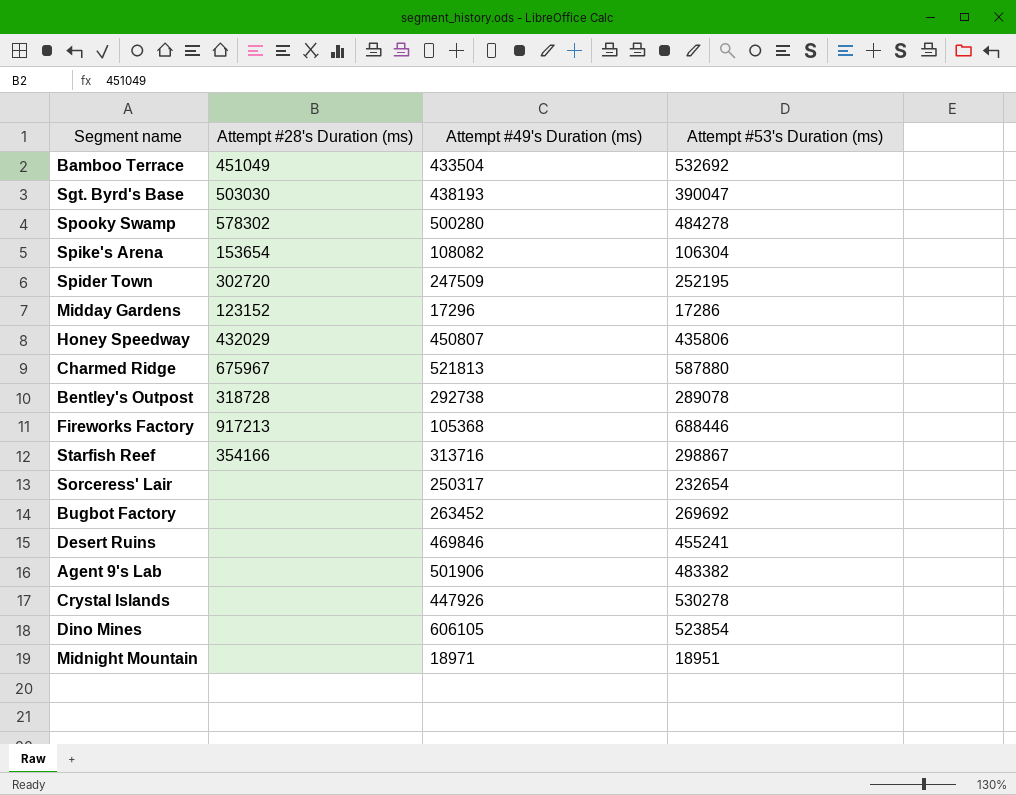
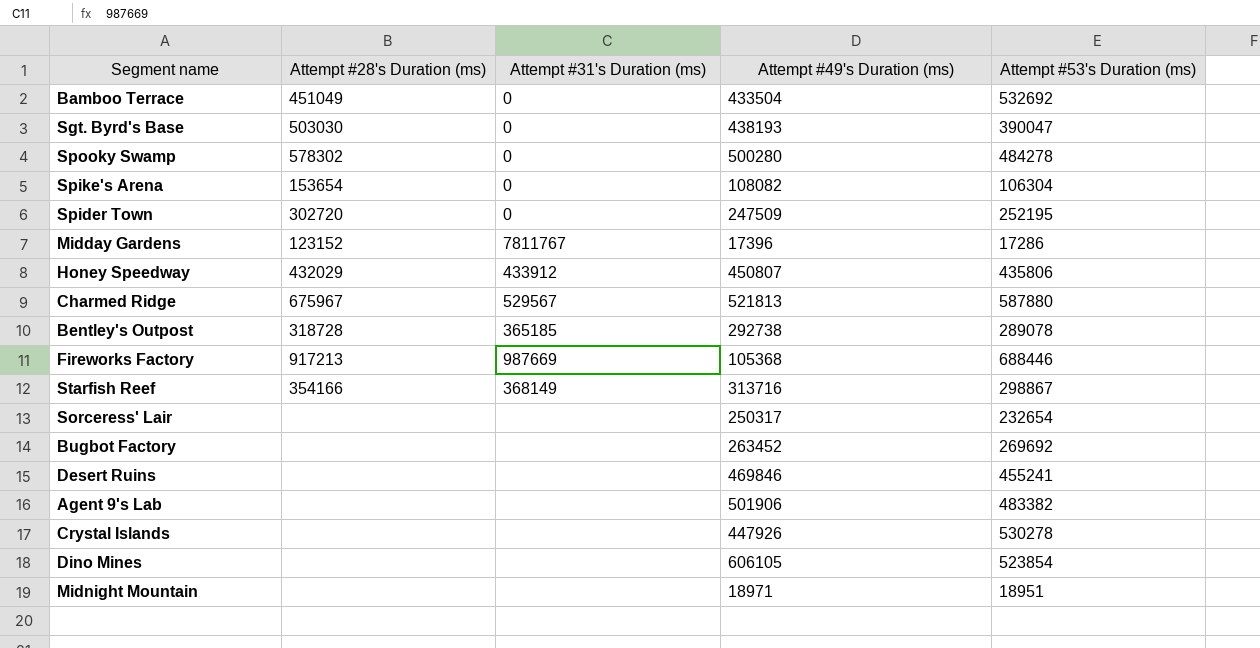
column Attempt #31's Duration (ms) | position: none -> 3
Midday Gardens | Attempt #49's Duration (ms): 17296 -> 17396

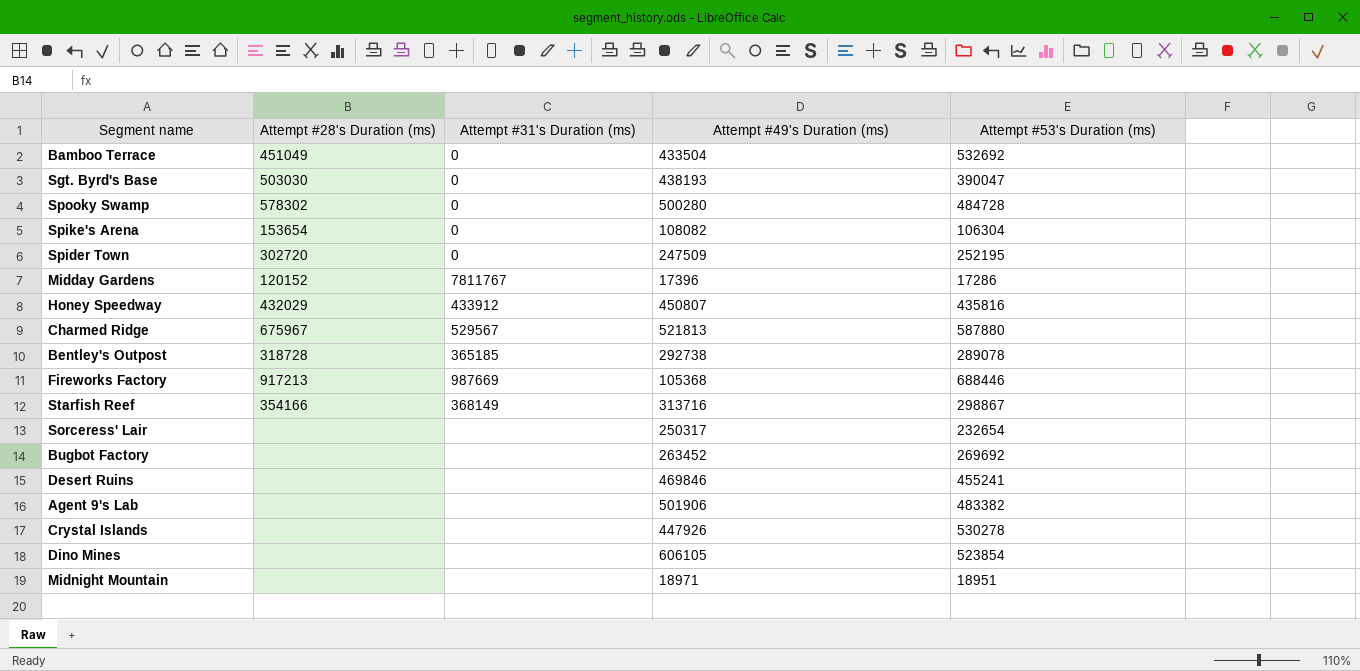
Spooky Swamp | Attempt #53's Duration (ms): 484278 -> 484728
Midday Gardens | Attempt #28's Duration (ms): 123152 -> 120152
Honey Speedway | Attempt #53's Duration (ms): 435806 -> 435816

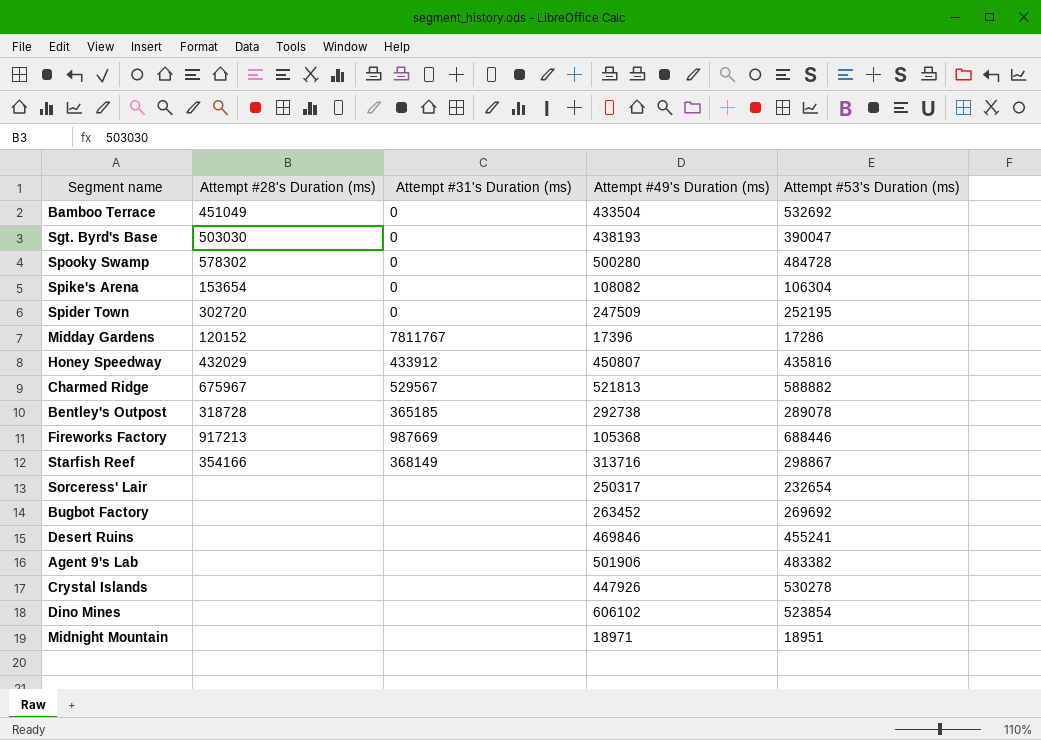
Charmed Ridge | Attempt #53's Duration (ms): 587880 -> 588882
Dino Mines | Attempt #49's Duration (ms): 606105 -> 606102

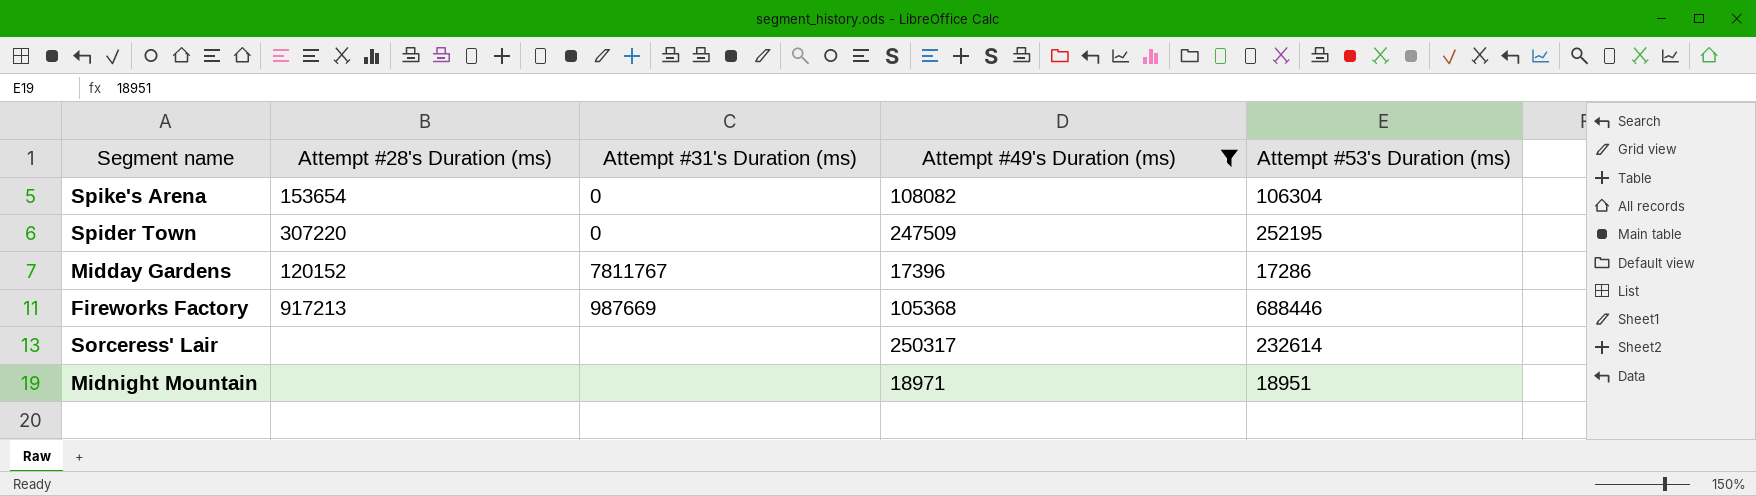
filter: none -> Attempt #49's Duration (ms) <= 250317
Spider Town | Attempt #28's Duration (ms): 302720 -> 307220
Sorceress' Lair | Attempt #53's Duration (ms): 232654 -> 232614

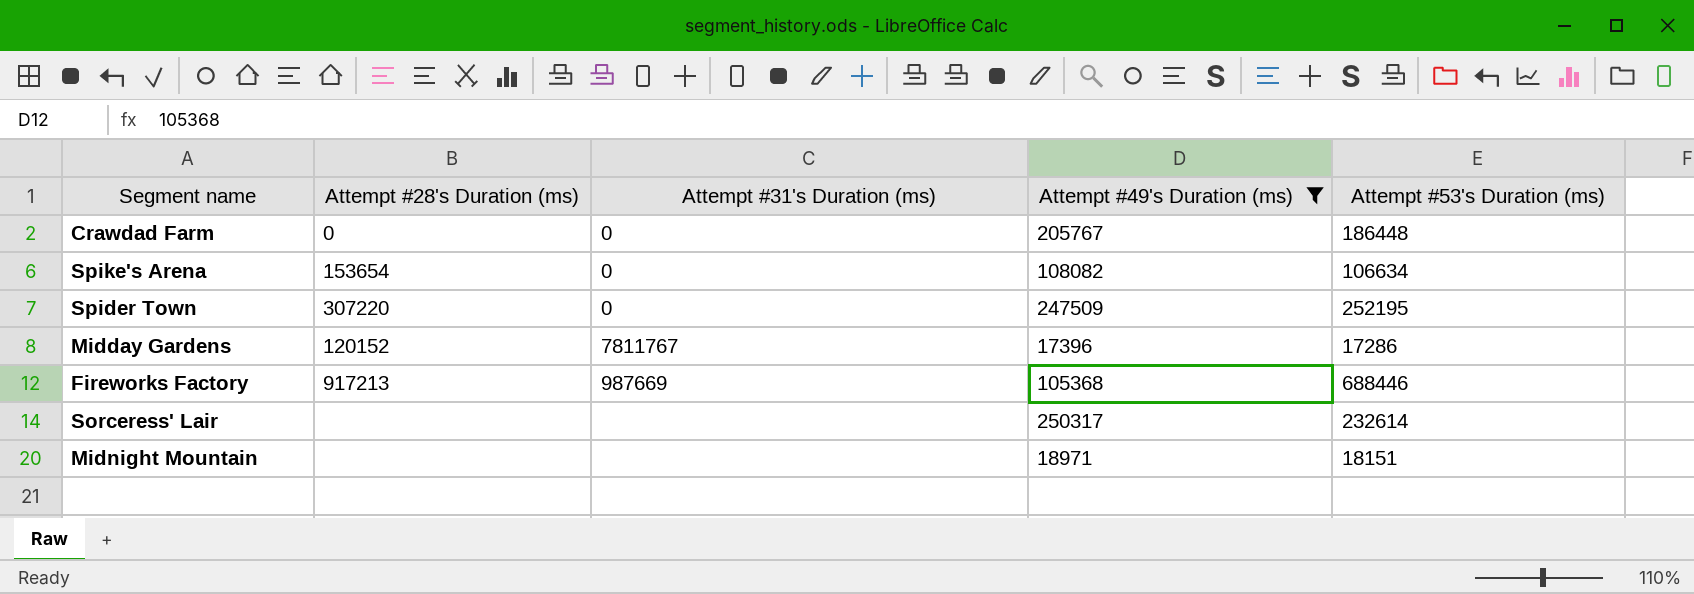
row Crawdad Farm: none -> 0 | 0 | 205767 | 186448
Spike's Arena | Attempt #53's Duration (ms): 106304 -> 106634
Midnight Mountain | Attempt #53's Duration (ms): 18951 -> 18151

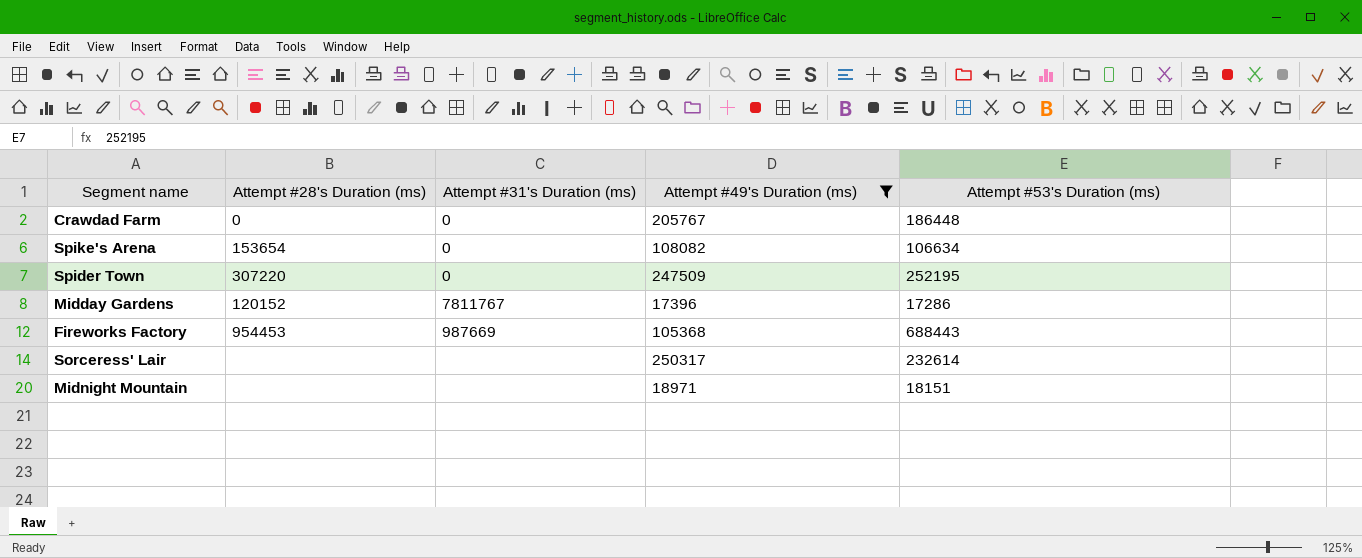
Fireworks Factory | Attempt #28's Duration (ms): 917213 -> 954453
Fireworks Factory | Attempt #53's Duration (ms): 688446 -> 688443

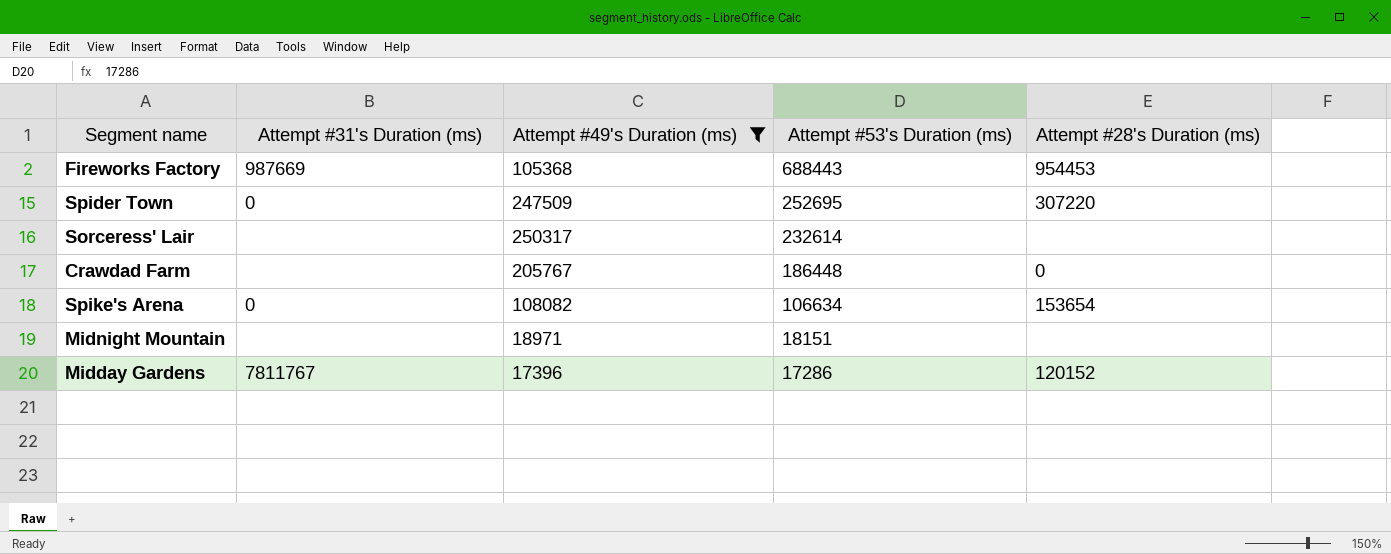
row order: none -> Attempt #53's Duration (ms) descending
column Attempt #28's Duration (ms) | position: 2 -> 5
Spider Town | Attempt #53's Duration (ms): 252195 -> 252695
Crawdad Farm | Attempt #31's Duration (ms): 0 -> none

